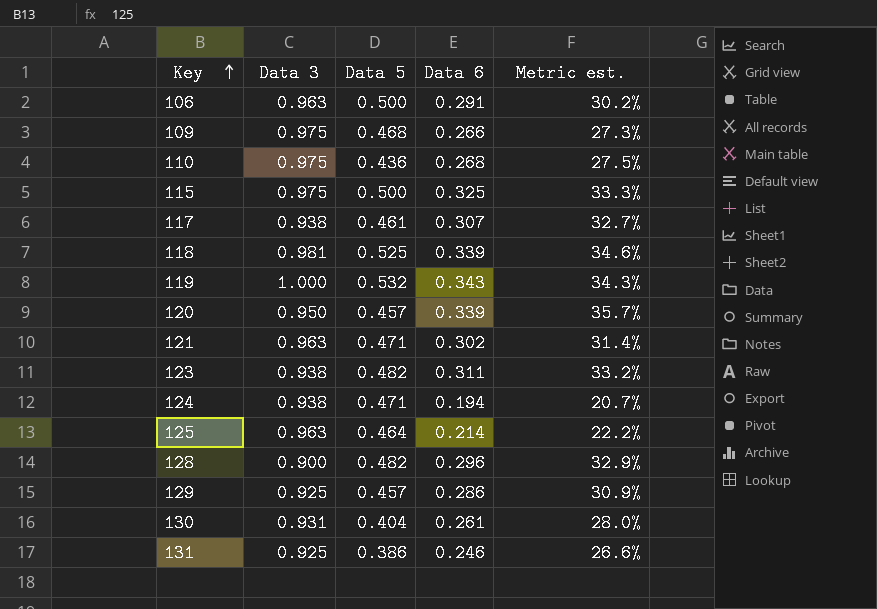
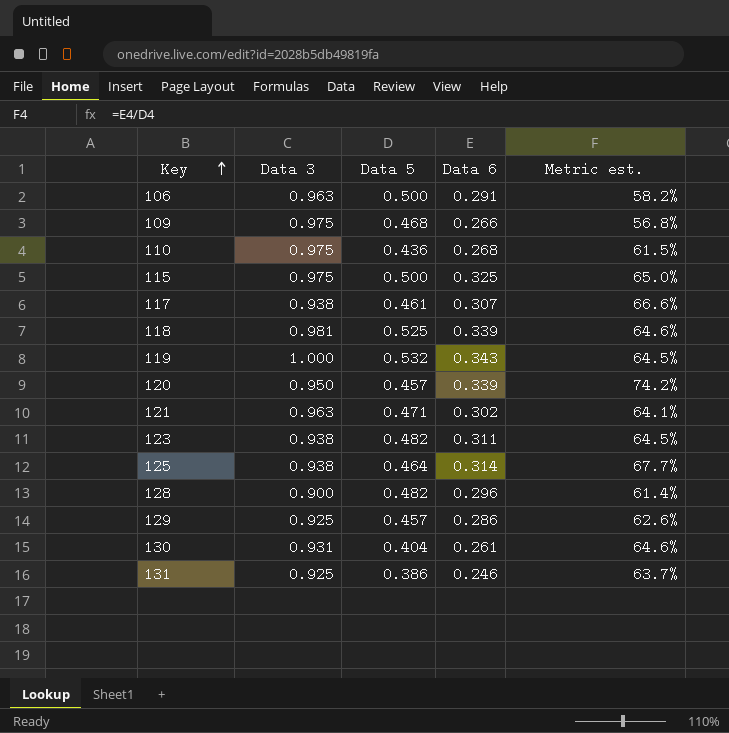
column Metric est. | formula: [Data 6] / [Data 3] -> [Data 6] / [Data 5]
row 124: 0.938 | 0.471 | 0.194 | 20.7% -> none
125 | Data 3: 0.963 -> 0.938
125 | Data 6: 0.214 -> 0.314

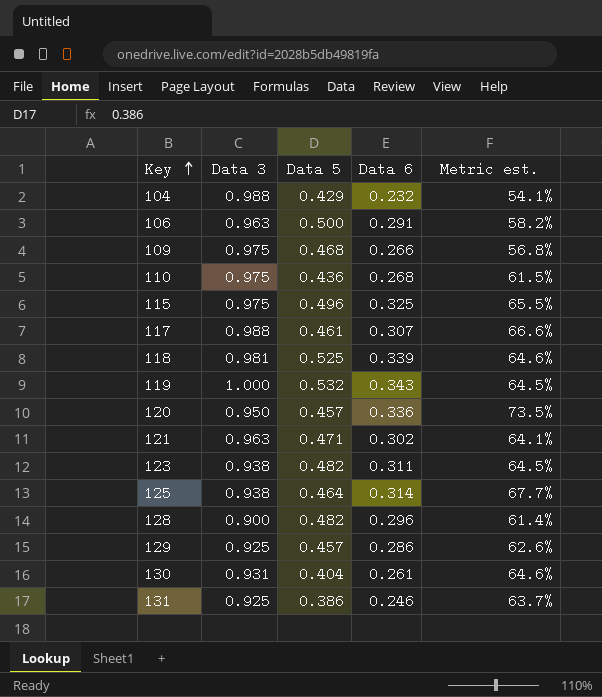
row 104: none -> 0.988 | 0.429 | 0.232 | 54.1%
115 | Data 5: 0.500 -> 0.496
115 | Metric est.: 65.0% -> 65.5%
117 | Data 3: 0.938 -> 0.988
120 | Data 6: 0.339 -> 0.336
120 | Metric est.: 74.2% -> 73.5%

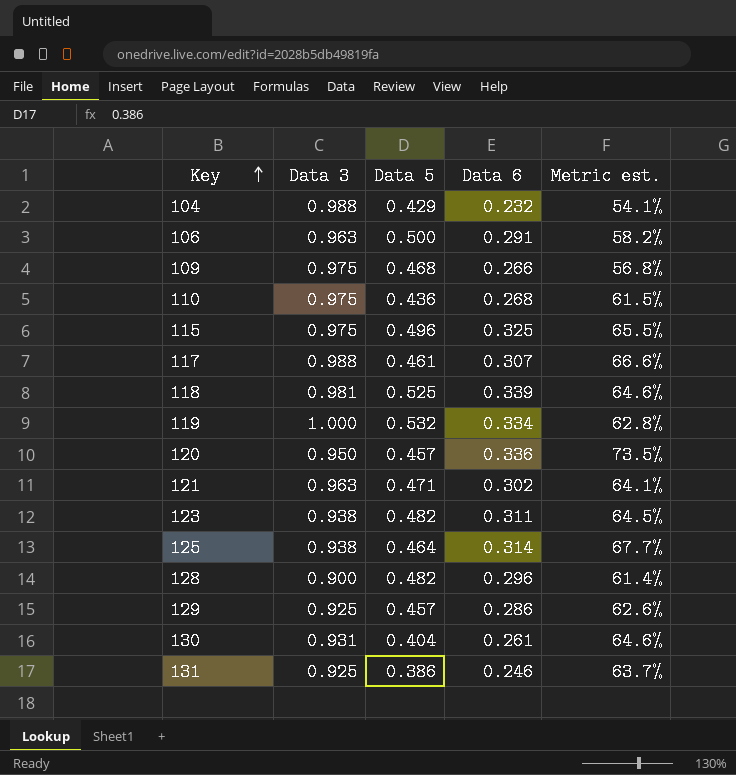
119 | Data 6: 0.343 -> 0.334
119 | Metric est.: 64.5% -> 62.8%

